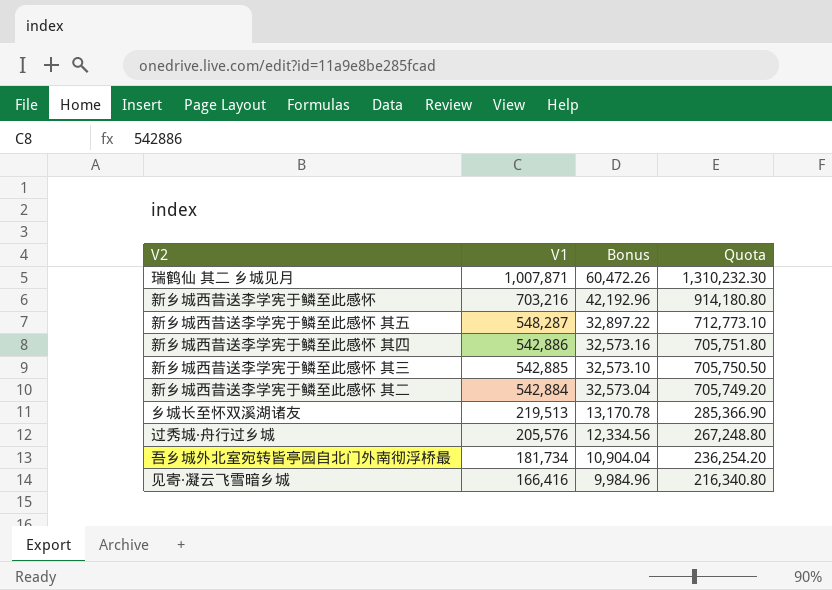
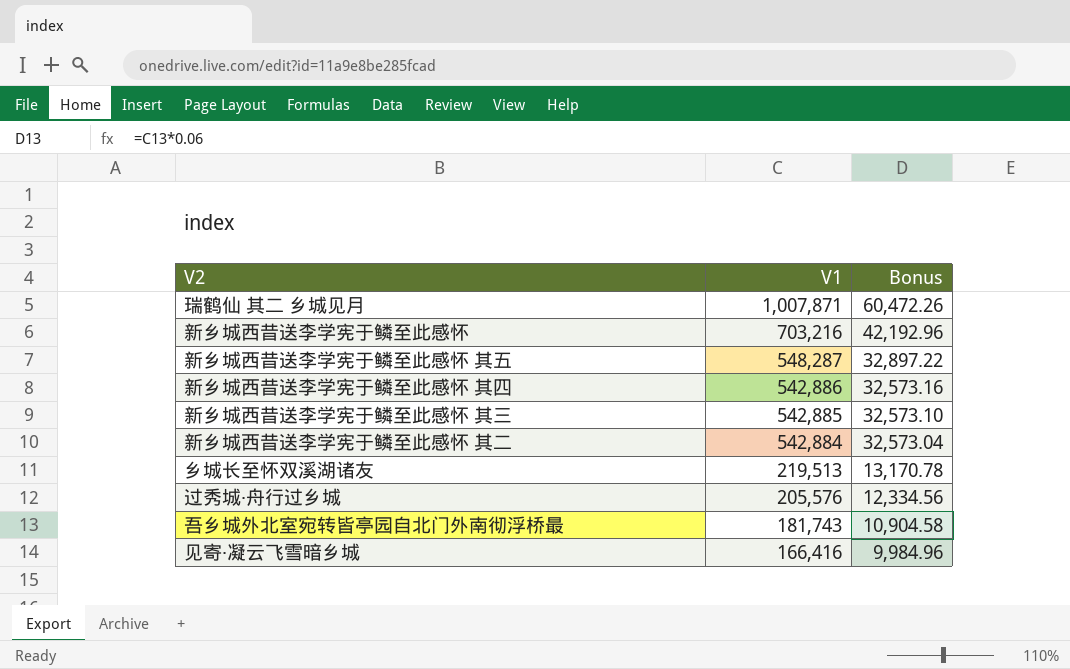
column Quota | formula: [V1] * 1.3 -> none
吾乡城外北室宛转皆亭园自北门外南彻浮桥最 | V1: 181,734 -> 181,743
吾乡城外北室宛转皆亭园自北门外南彻浮桥最 | Bonus: 10,904.04 -> 10,904.58

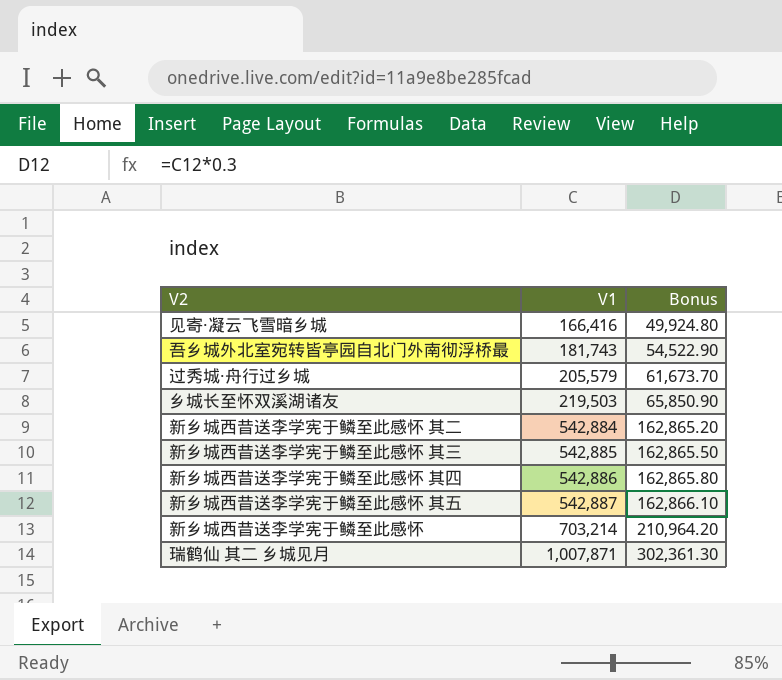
row order: V1 descending -> V1 ascending
column Bonus | formula: [V1] * 0.06 -> [V1] * 0.3
过秀城·舟行过乡城 | V1: 205,576 -> 205,579
乡城长至怀双溪湖诸友 | V1: 219,513 -> 219,503
新乡城西昔送李学宪于鳞至此感怀 其五 | V1: 548,287 -> 542,887
新乡城西昔送李学宪于鳞至此感怀 | V1: 703,216 -> 703,214

